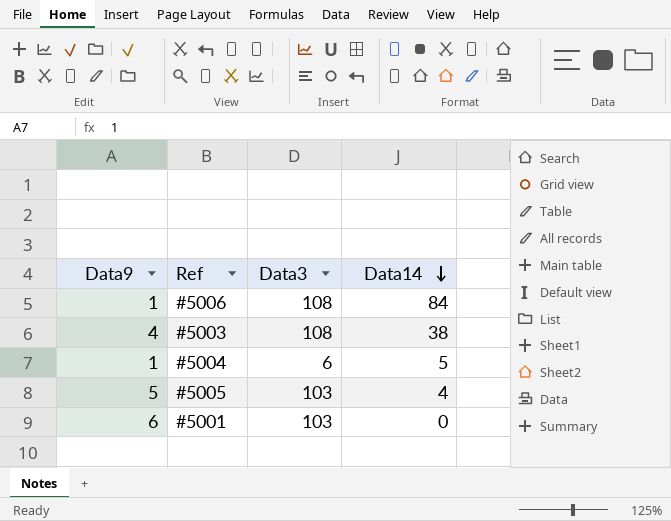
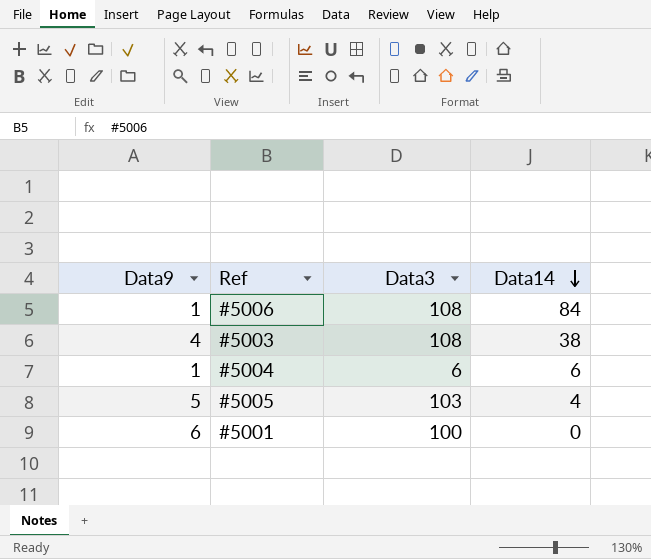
#5004 | Data14: 5 -> 6
#5001 | Data3: 103 -> 100

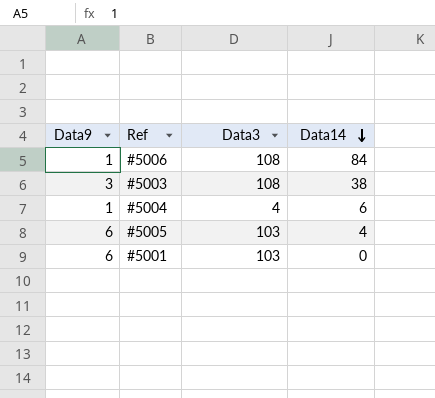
#5003 | Data9: 4 -> 3
#5004 | Data3: 6 -> 4
#5005 | Data9: 5 -> 6
#5001 | Data3: 100 -> 103

